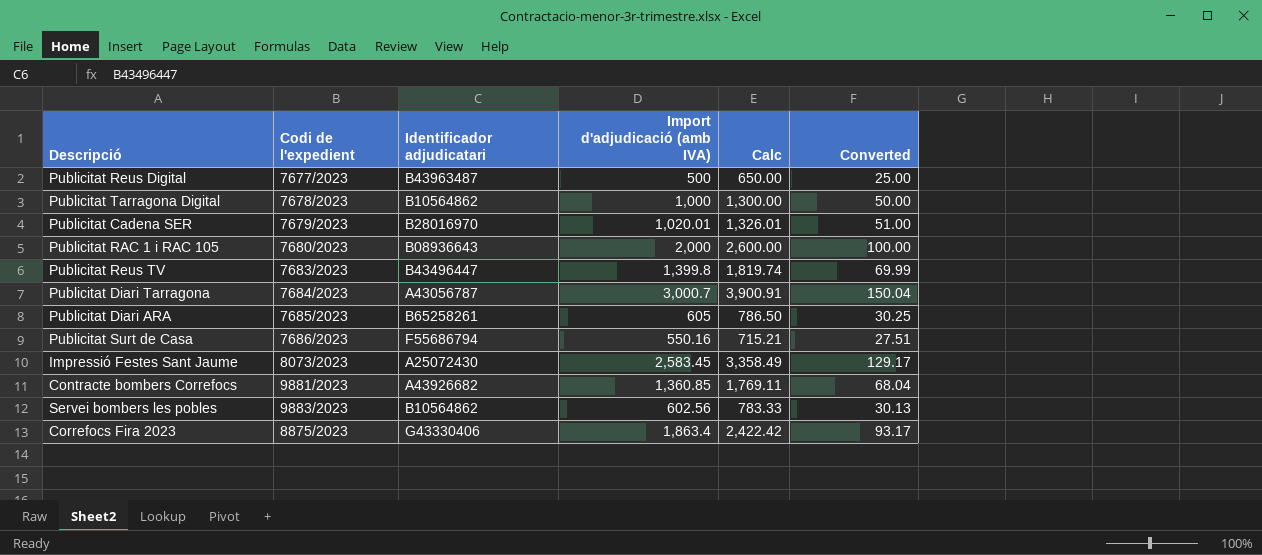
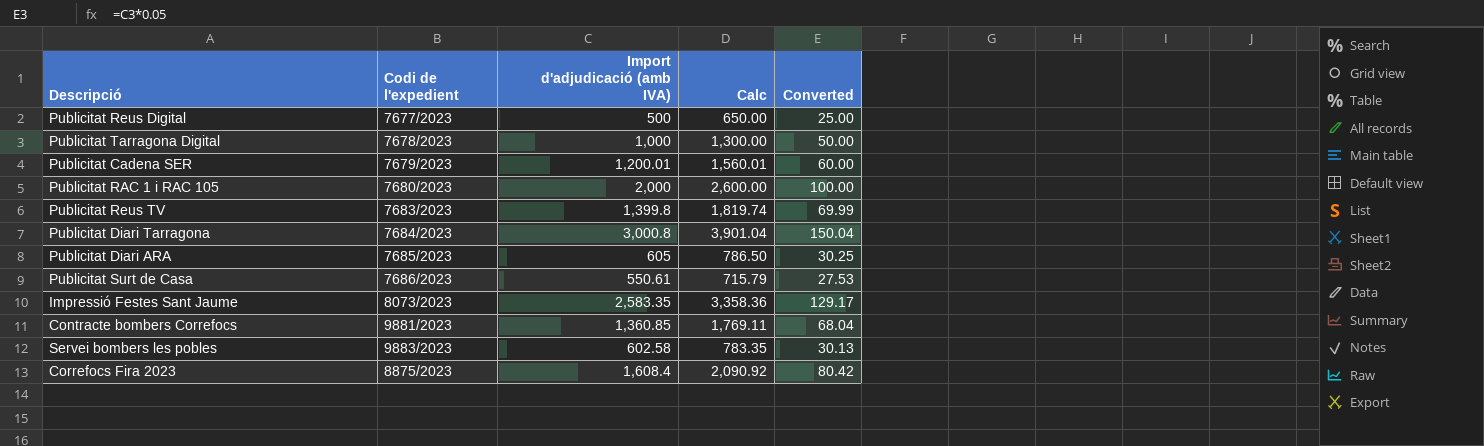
column Identificador adjudicatari | position: 3 -> none
Publicitat Cadena SER | Import d'adjudicació (amb IVA): 1,020.01 -> 1,200.01
Publicitat Cadena SER | Calc: 1,326.01 -> 1,560.01
Publicitat Cadena SER | Converted: 51.00 -> 60.00
Publicitat Diari Tarragona | Import d'adjudicació (amb IVA): 3,000.7 -> 3,000.8
Publicitat Diari Tarragona | Calc: 3,900.91 -> 3,901.04
Publicitat Surt de Casa | Import d'adjudicació (amb IVA): 550.16 -> 550.61
Publicitat Surt de Casa | Calc: 715.21 -> 715.79
Publicitat Surt de Casa | Converted: 27.51 -> 27.53
Impressió Festes Sant Jaume | Import d'adjudicació (amb IVA): 2,583.45 -> 2,583.35
Impressió Festes Sant Jaume | Calc: 3,358.49 -> 3,358.36
Servei bombers les pobles | Import d'adjudicació (amb IVA): 602.56 -> 602.58
Servei bombers les pobles | Calc: 783.33 -> 783.35
Correfocs Fira 2023 | Import d'adjudicació (amb IVA): 1,863.4 -> 1,608.4
Correfocs Fira 2023 | Calc: 2,422.42 -> 2,090.92
Correfocs Fira 2023 | Converted: 93.17 -> 80.42

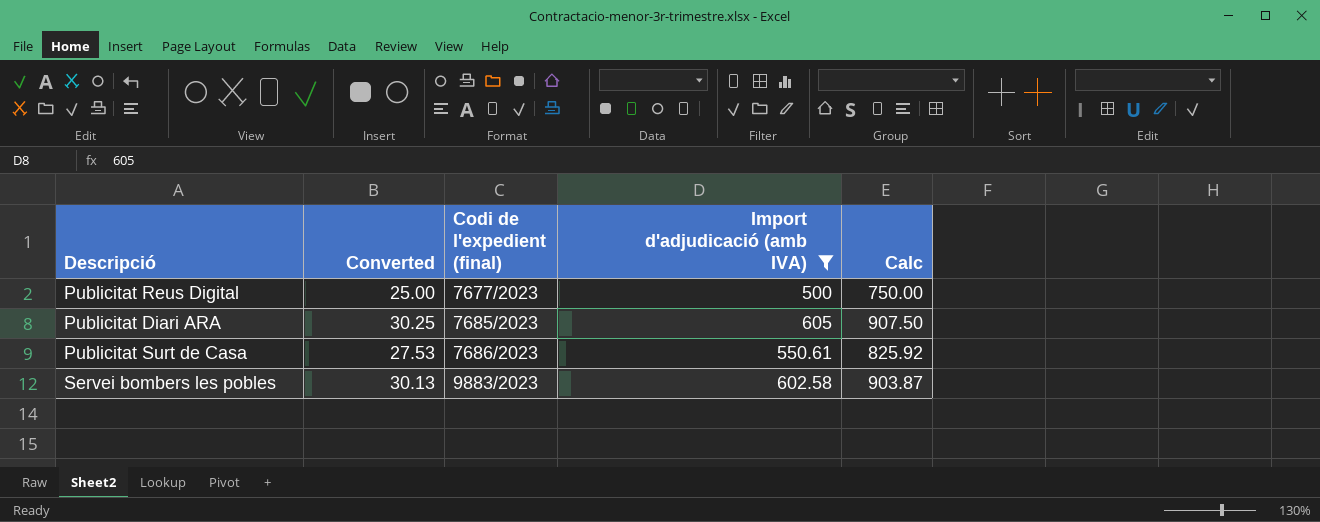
filter: none -> Import d'adjudicació (amb IVA) <= 605
column Converted | position: 5 -> 2
column name: Codi de l'expedient -> Codi de l'expedient (final)
column Calc | formula: [Import d'adjudicació (amb IVA)] * 1.3 -> [Import d'adjudicació (amb IVA)] * 1.5

